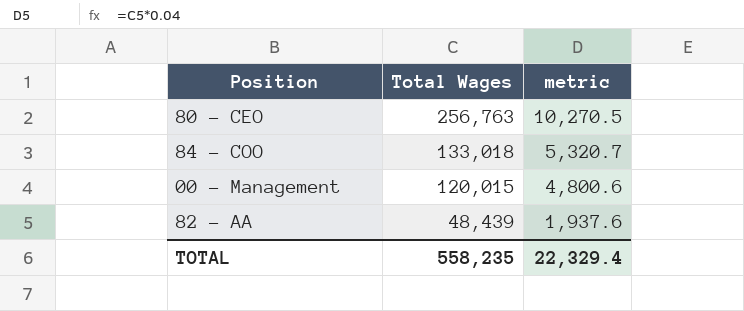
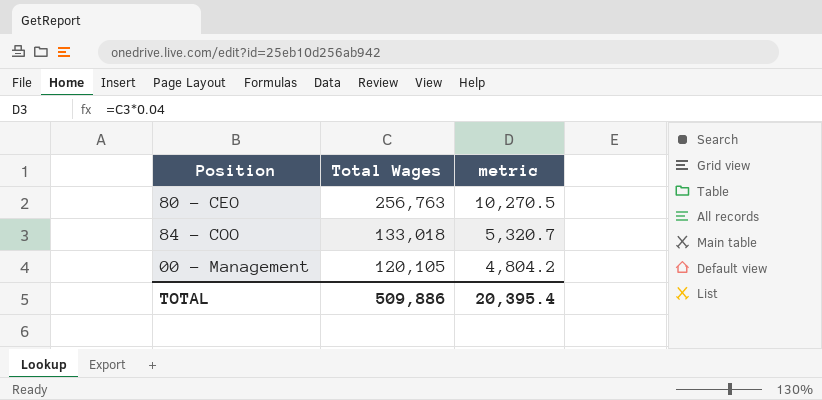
row 82 - AA: 48,439 | 1,937.6 -> none
00 - Management | Total Wages: 120,015 -> 120,105
00 - Management | metric: 4,800.6 -> 4,804.2
TOTAL | Total Wages: 558,235 -> 509,886
TOTAL | metric: 22,329.4 -> 20,395.4

